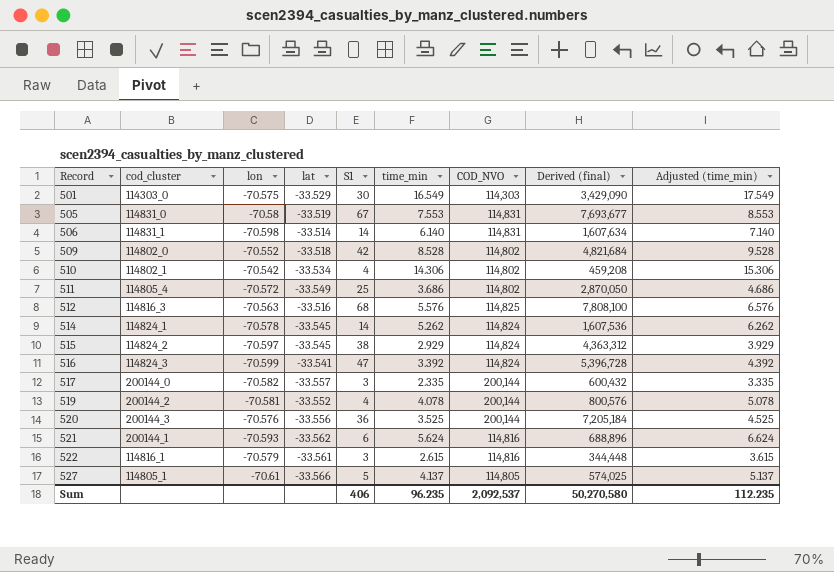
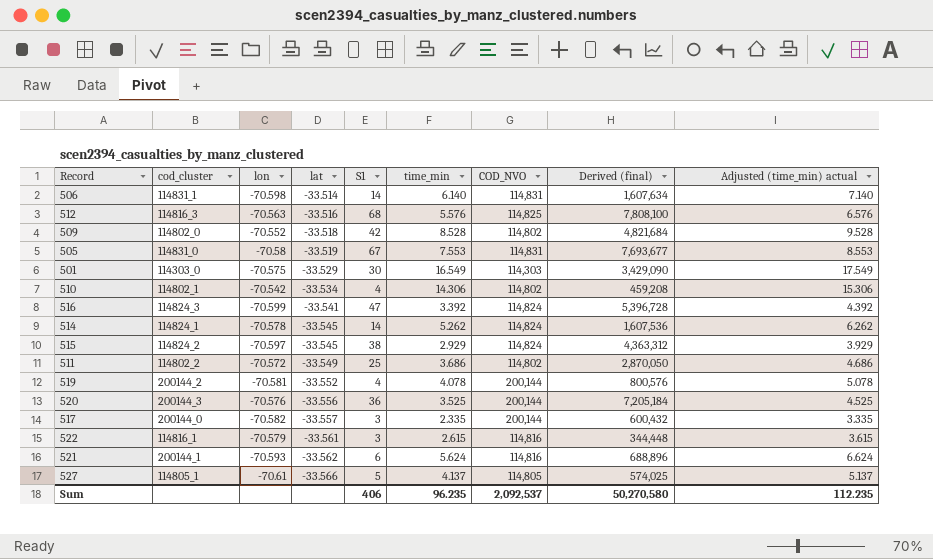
row order: Record ascending -> lat descending
column name: Adjusted (time_min) -> Adjusted (time_min) actual
511 | cod_cluster: 114805_4 -> 114802_2

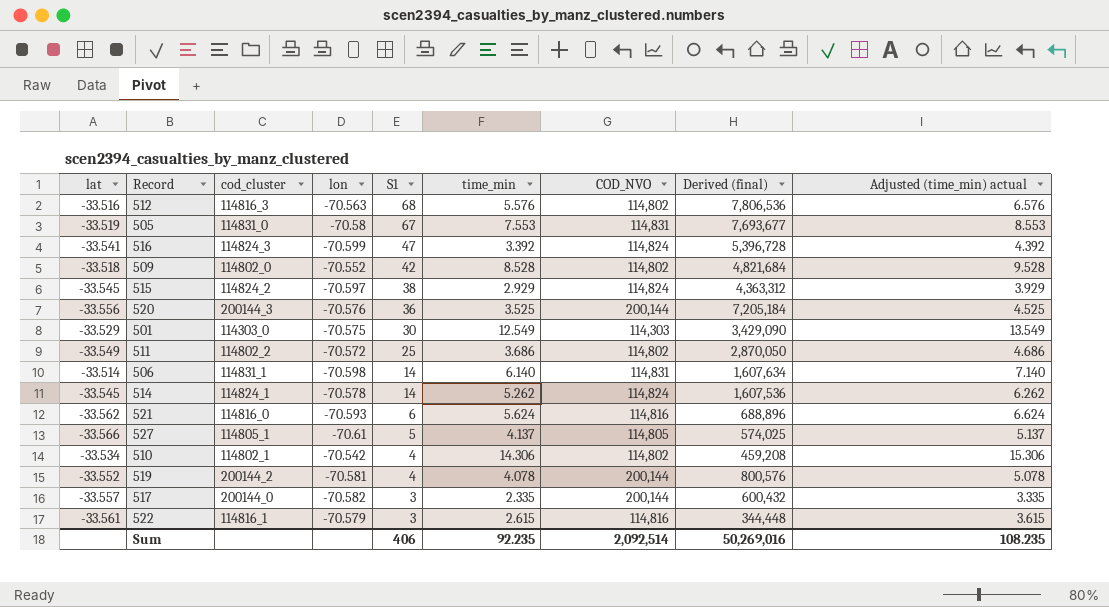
row order: lat descending -> S1 descending
column lat | position: 4 -> 1
512 | COD_NVO: 114,825 -> 114,802
512 | Derived (final): 7,808,100 -> 7,806,536
501 | time_min: 16.549 -> 12.549
501 | Adjusted (time_min) actual: 17.549 -> 13.549
521 | cod_cluster: 200144_1 -> 114816_0
Sum | time_min: 96.235 -> 92.235
Sum | COD_NVO: 2,092,537 -> 2,092,514
Sum | Derived (final): 50,270,580 -> 50,269,016
Sum | Adjusted (time_min) actual: 112.235 -> 108.235

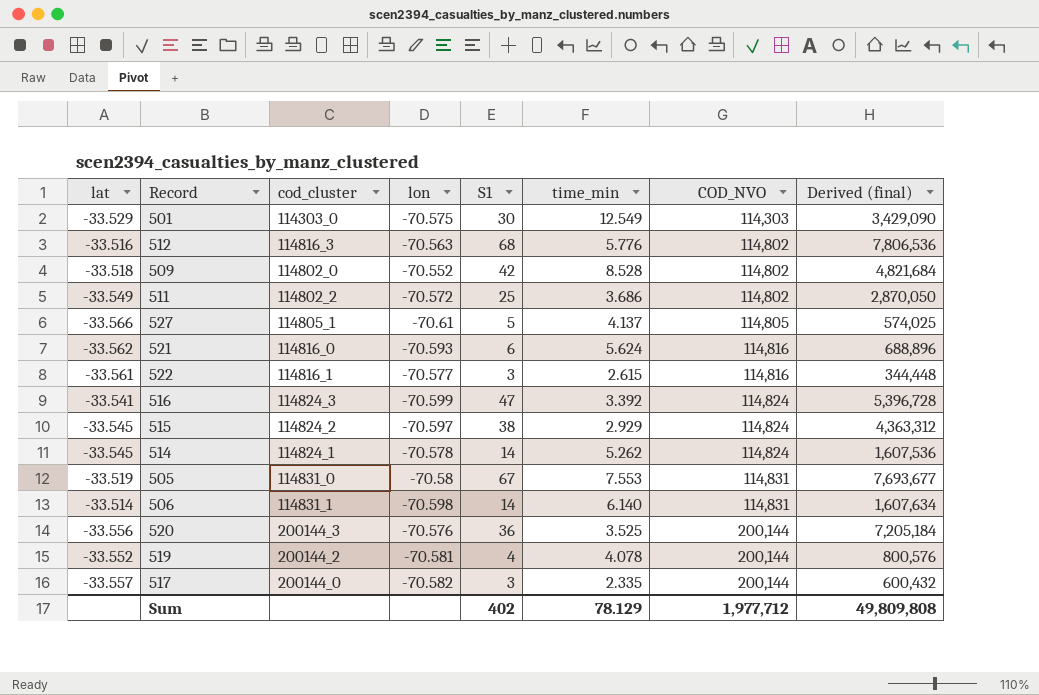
row order: S1 descending -> COD_NVO ascending
column Adjusted (time_min) actual | formula: [time_min] + 1 -> none
row 510: -33.534 | 114802_1 | -70.542 | 4 | 14.306 | 114,802 | 459,208 | 15.306 -> none
512 | time_min: 5.576 -> 5.776
522 | lon: -70.579 -> -70.577
Sum | S1: 406 -> 402
Sum | time_min: 92.235 -> 78.129
Sum | COD_NVO: 2,092,514 -> 1,977,712
Sum | Derived (final): 50,269,016 -> 49,809,808

